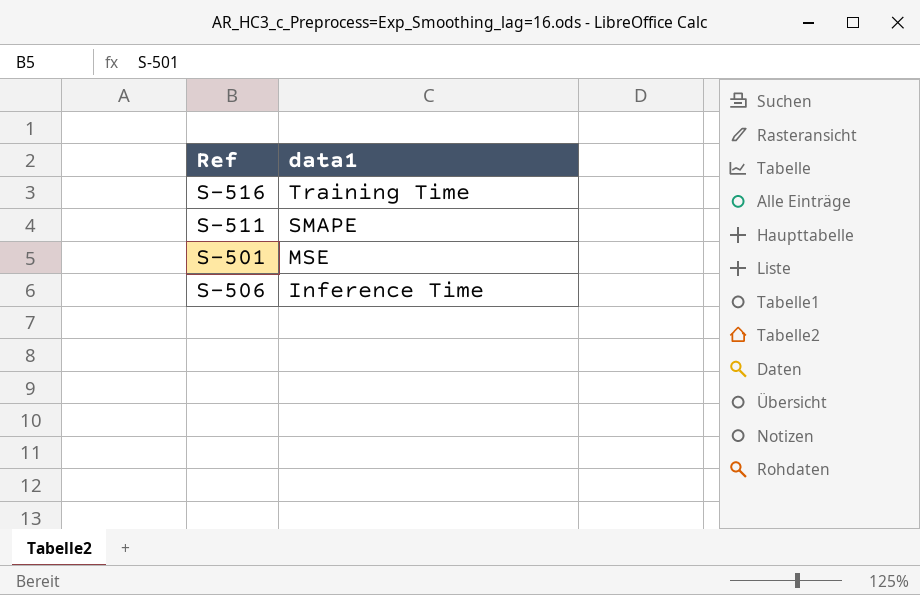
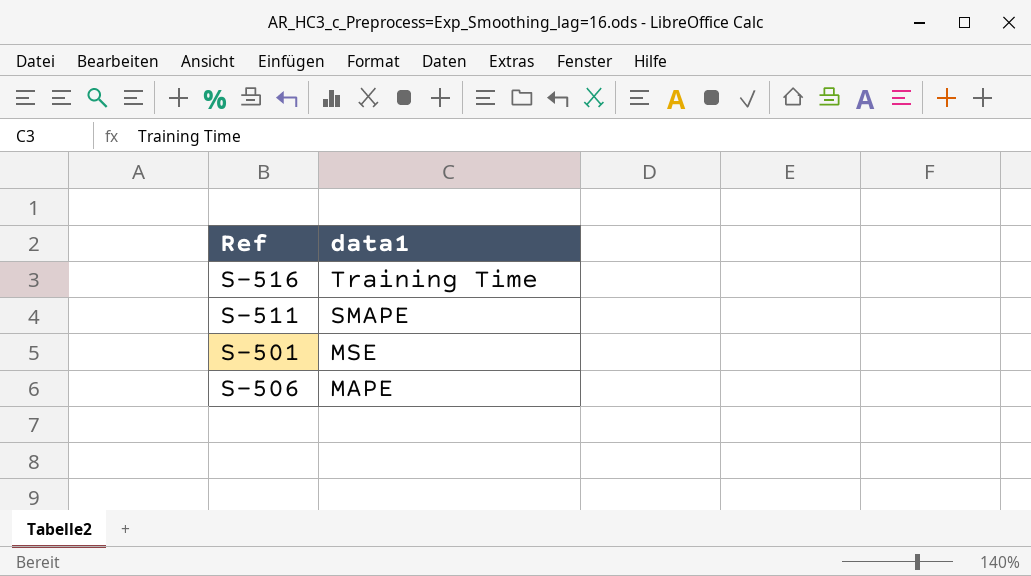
S-506 | data1: Inference Time -> MAPE

